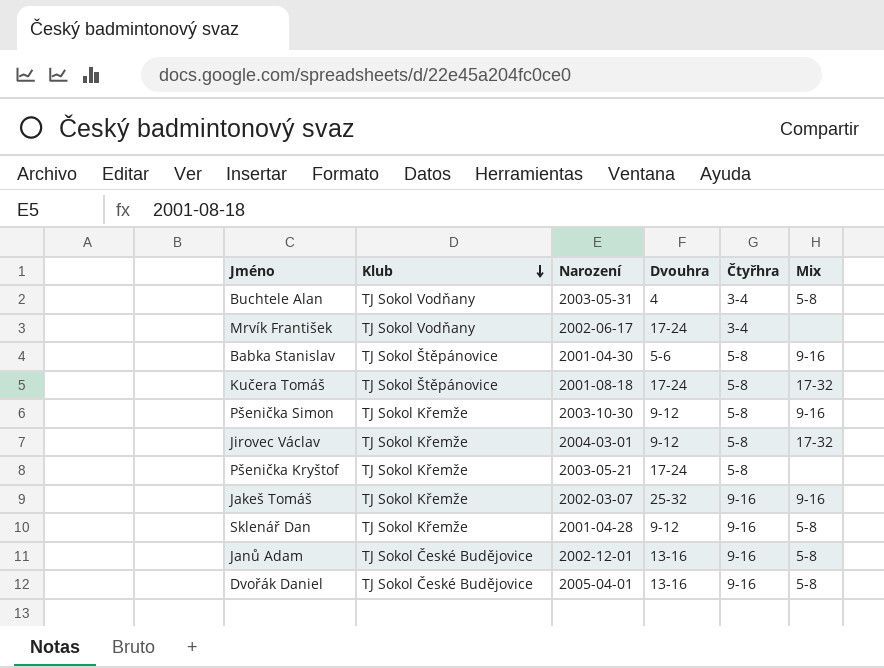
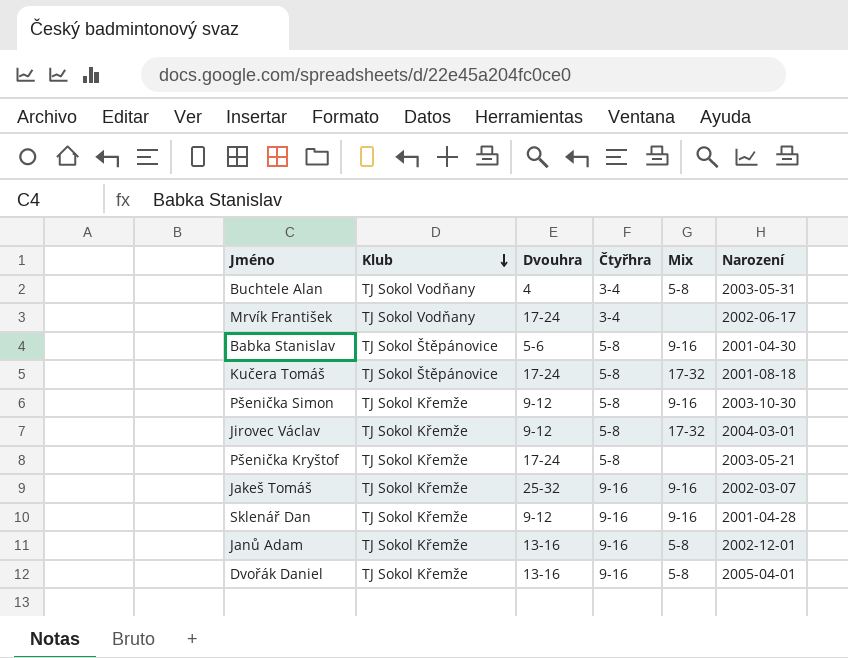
column Narození | position: 3 -> 6
Sklenář Dan | Mix: 5-8 -> 9-16
Janů Adam | Klub: TJ Sokol České Budějovice -> TJ Sokol Křemže
Dvořák Daniel | Klub: TJ Sokol České Budějovice -> TJ Sokol Křemže

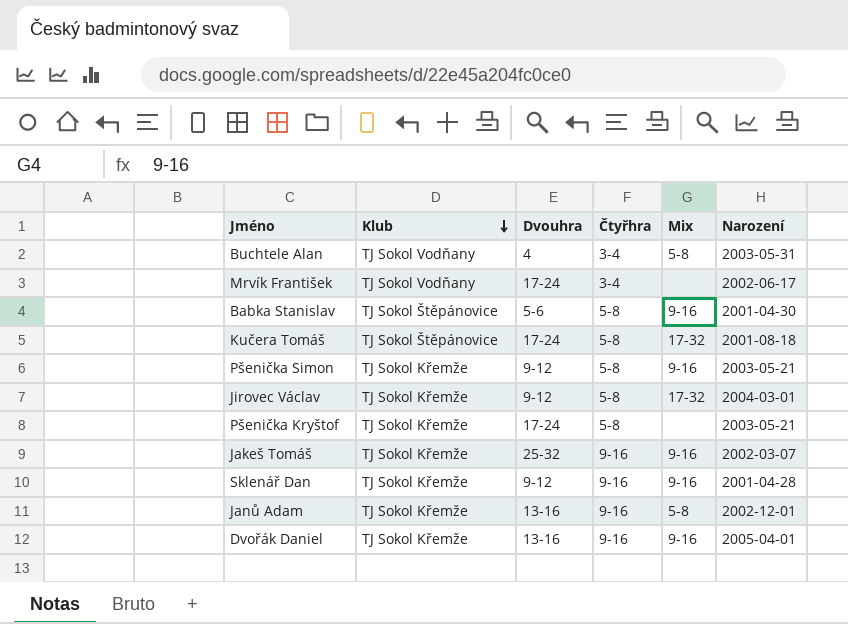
Pšenička Simon | Narození: 2003-10-30 -> 2003-05-21
Dvořák Daniel | Mix: 5-8 -> 9-16

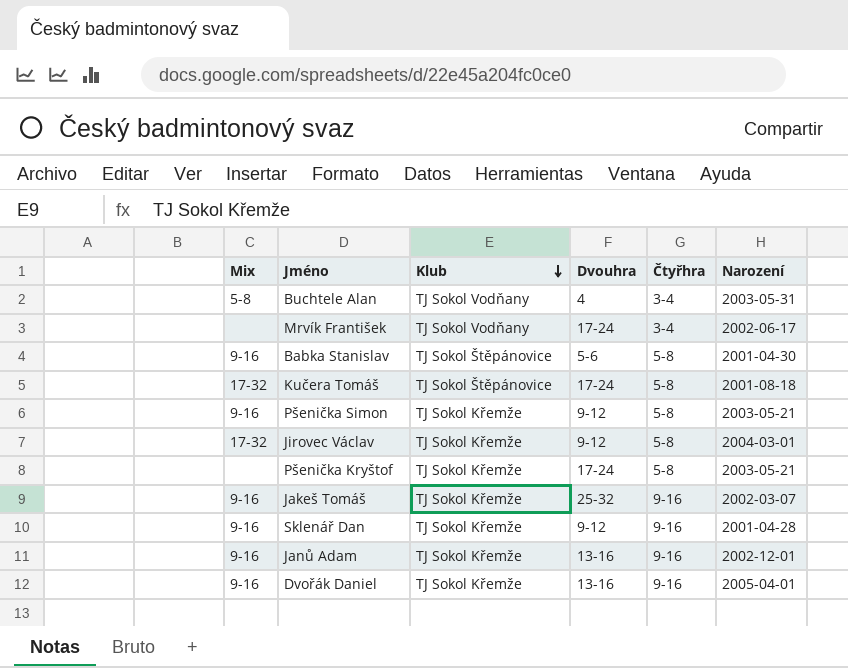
column Mix | position: 5 -> 1
Janů Adam | Mix: 5-8 -> 9-16

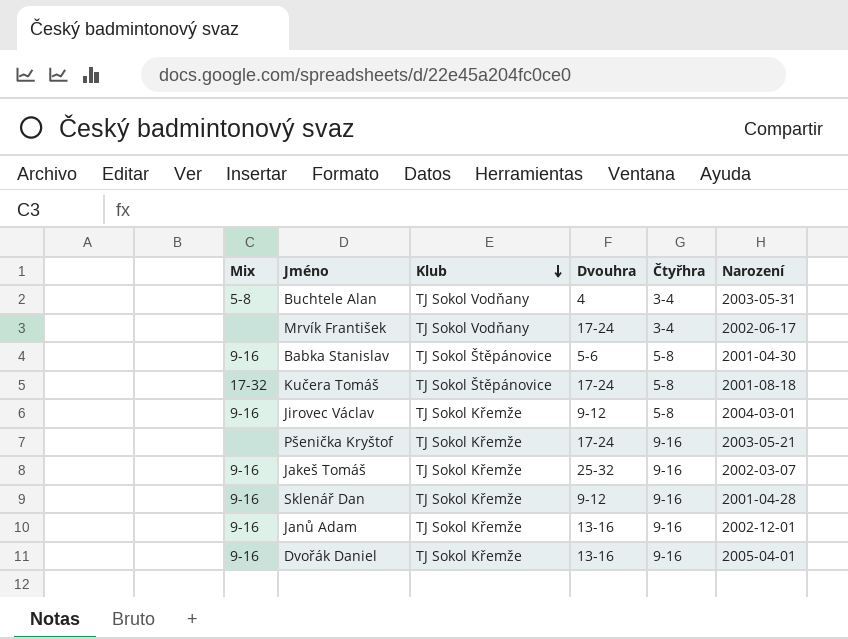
row Pšenička Simon: 9-16 | TJ Sokol Křemže | 9-12 | 5-8 | 2003-05-21 -> none
Jirovec Václav | Mix: 17-32 -> 9-16
Pšenička Kryštof | Čtyřhra: 5-8 -> 9-16

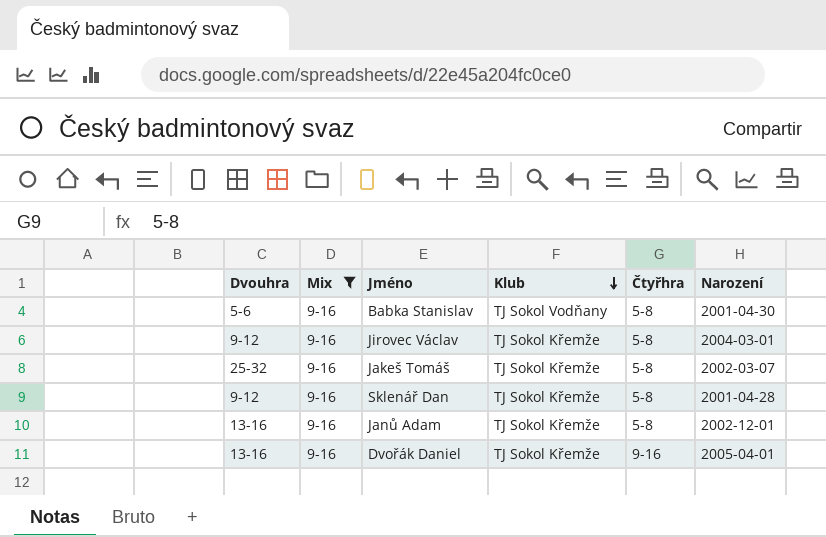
filter: none -> Mix = 9-16
column Dvouhra | position: 4 -> 1
Babka Stanislav | Klub: TJ Sokol Štěpánovice -> TJ Sokol Vodňany
Jakeš Tomáš | Čtyřhra: 9-16 -> 5-8
Sklenář Dan | Čtyřhra: 9-16 -> 5-8
Janů Adam | Čtyřhra: 9-16 -> 5-8

